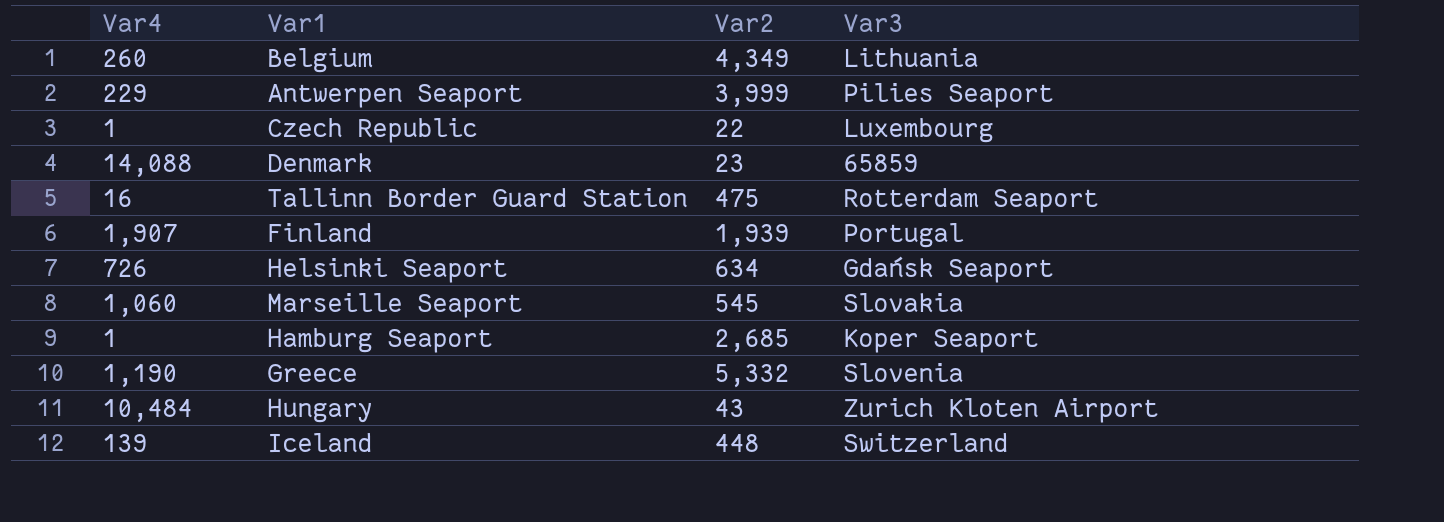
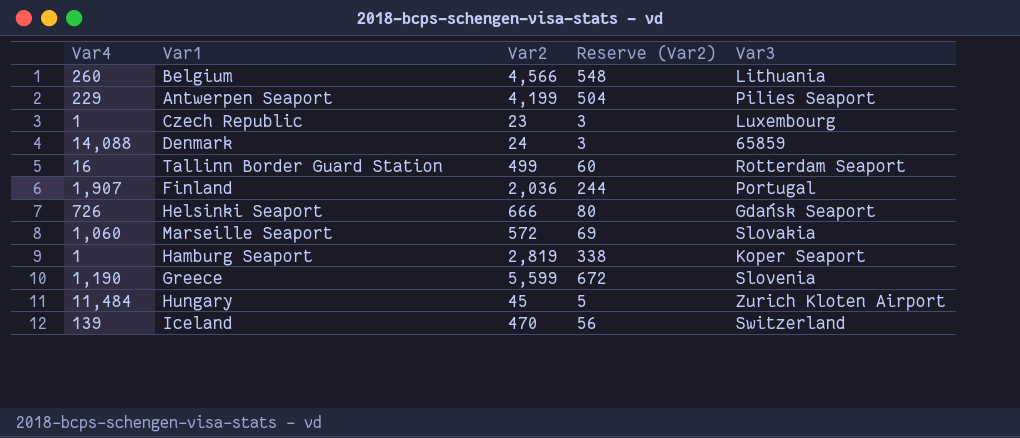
column Reserve (Var2) | formula: none -> [Var2] * 0.12
Belgium | Var2: 4,349 -> 4,566
Antwerpen Seaport | Var2: 3,999 -> 4,199
Czech Republic | Var2: 22 -> 23
Denmark | Var2: 23 -> 24
Tallinn Border Guard Station | Var2: 475 -> 499
Finland | Var2: 1,939 -> 2,036
Helsinki Seaport | Var2: 634 -> 666
Marseille Seaport | Var2: 545 -> 572
Hamburg Seaport | Var2: 2,685 -> 2,819
Greece | Var2: 5,332 -> 5,599
Hungary | Var4: 10,484 -> 11,484
Hungary | Var2: 43 -> 45
Iceland | Var2: 448 -> 470

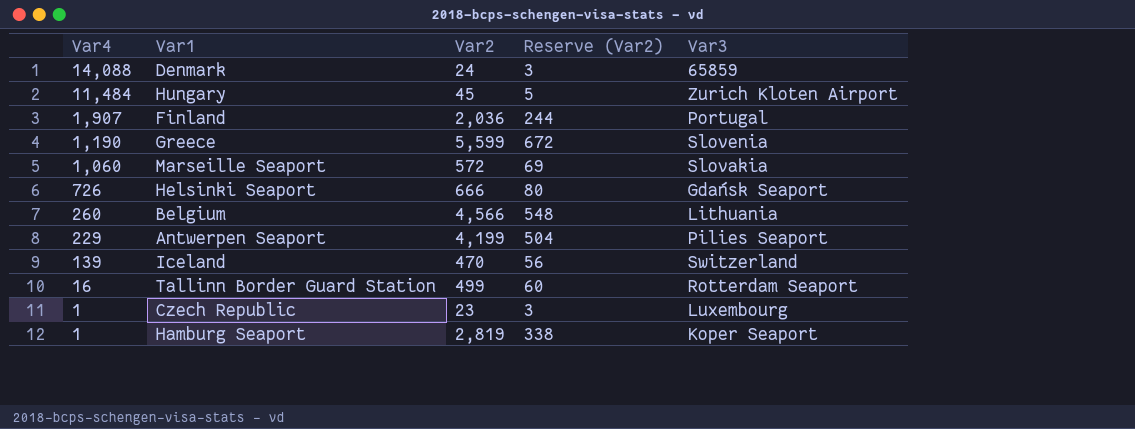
row order: none -> Var4 descending

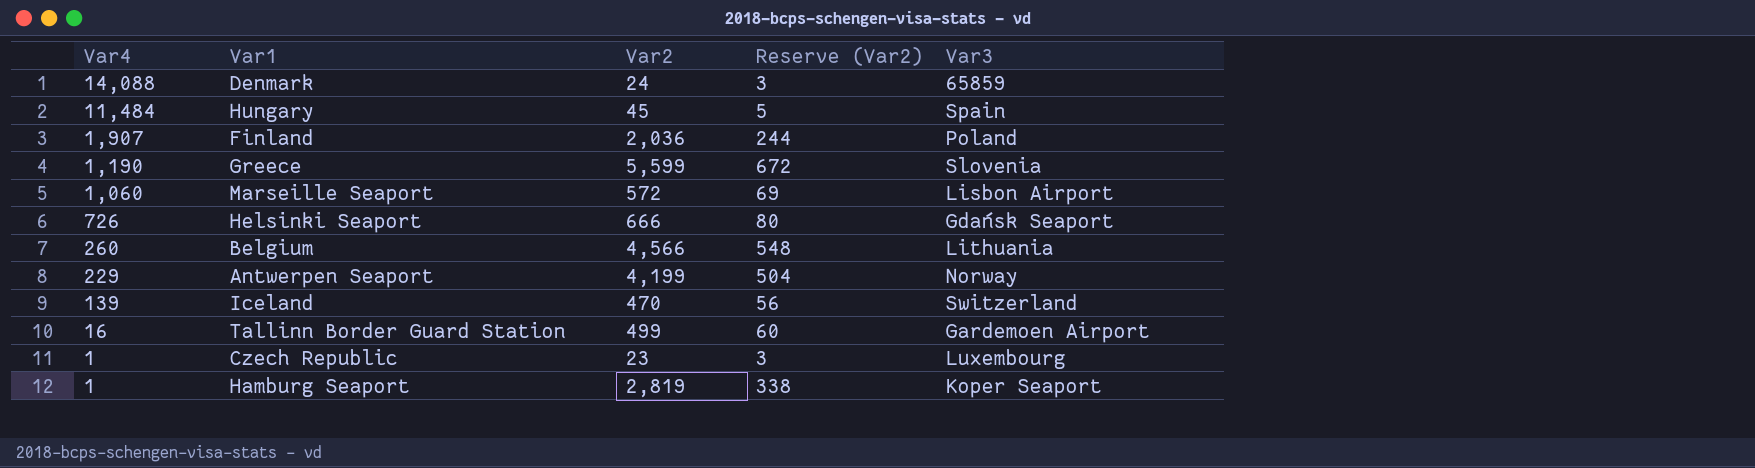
Hungary | Var3: Zurich Kloten Airport -> Spain
Finland | Var3: Portugal -> Poland
Marseille Seaport | Var3: Slovakia -> Lisbon Airport
Antwerpen Seaport | Var3: Pilies Seaport -> Norway
Tallinn Border Guard Station | Var3: Rotterdam Seaport -> Gardemoen Airport

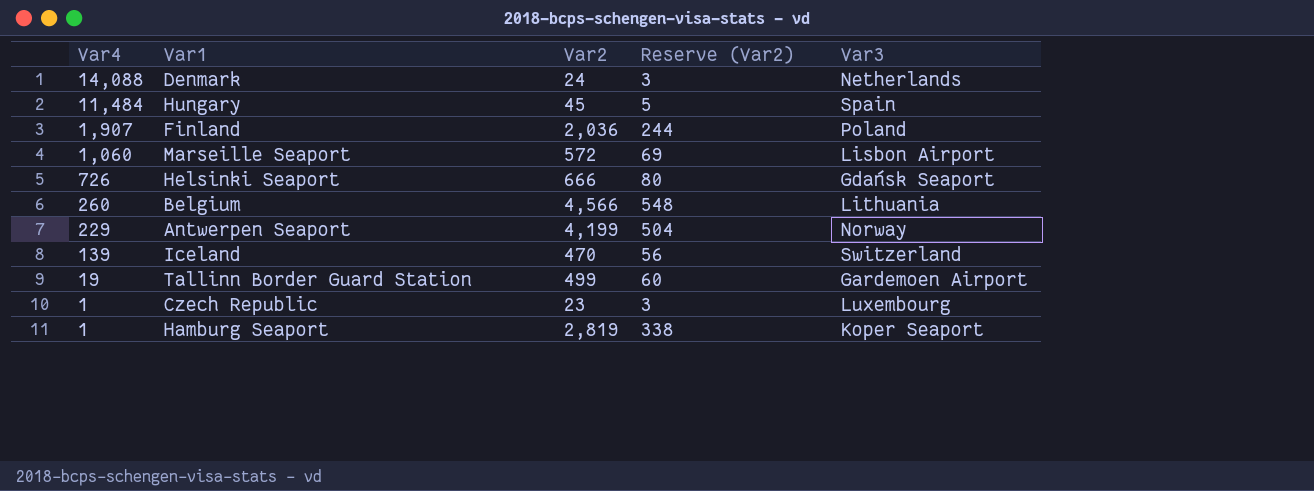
row Greece: 1,190 | 5,599 | 672 | Slovenia -> none
Denmark | Var3: 65859 -> Netherlands
Tallinn Border Guard Station | Var4: 16 -> 19

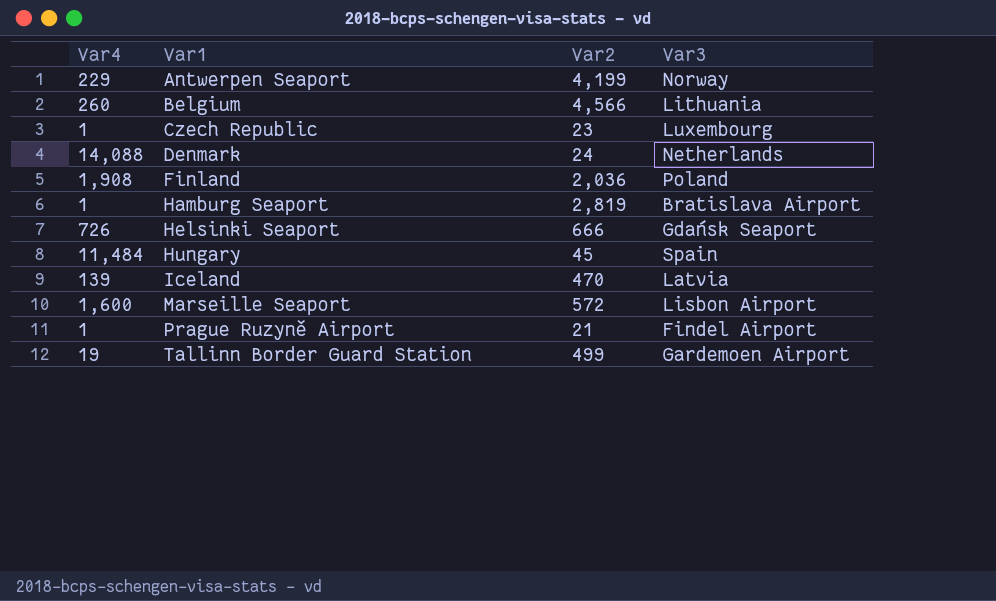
row order: Var4 descending -> Var1 ascending
column Reserve (Var2) | formula: [Var2] * 0.12 -> none
Finland | Var4: 1,907 -> 1,908
Hamburg Seaport | Var3: Koper Seaport -> Bratislava Airport
Iceland | Var3: Switzerland -> Latvia
Marseille Seaport | Var4: 1,060 -> 1,600
row Prague Ruzyně Airport: none -> 1 | 21 | Findel Airport

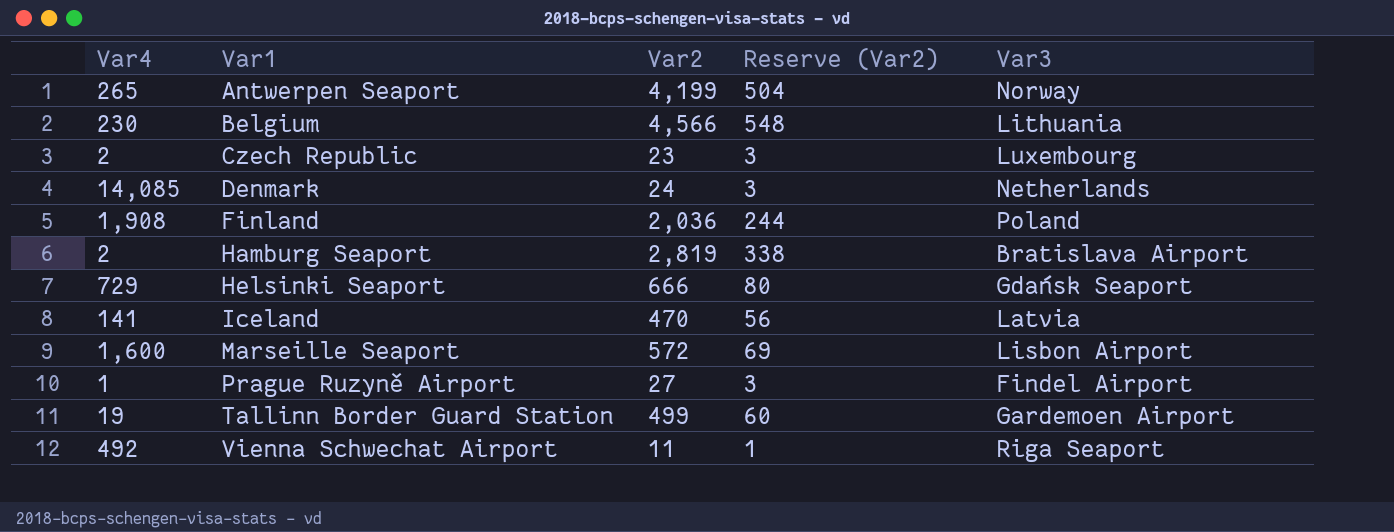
column Reserve (Var2) | formula: none -> [Var2] * 0.12
row Hungary: 11,484 | 45 | Spain -> none
Antwerpen Seaport | Var4: 229 -> 265
Belgium | Var4: 260 -> 230
Czech Republic | Var4: 1 -> 2
Denmark | Var4: 14,088 -> 14,085
Hamburg Seaport | Var4: 1 -> 2
Helsinki Seaport | Var4: 726 -> 729
Iceland | Var4: 139 -> 141
Prague Ruzyně Airport | Var2: 21 -> 27
row Vienna Schwechat Airport: none -> 492 | 11 | 1 | Riga Seaport

